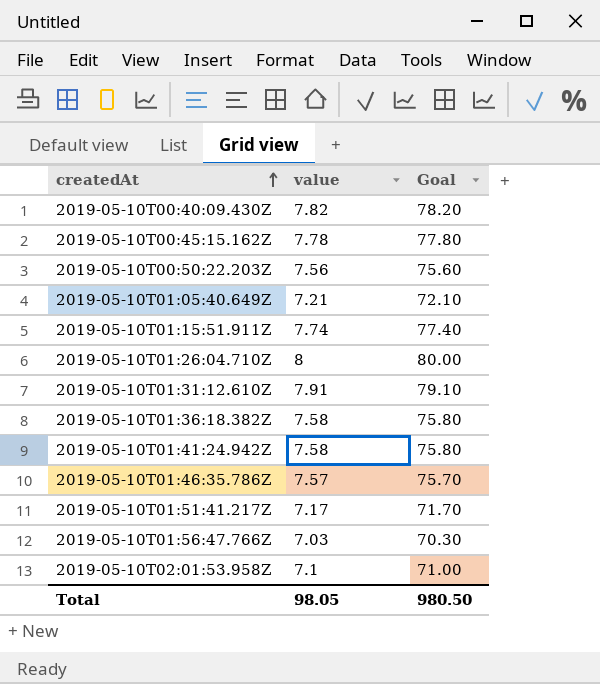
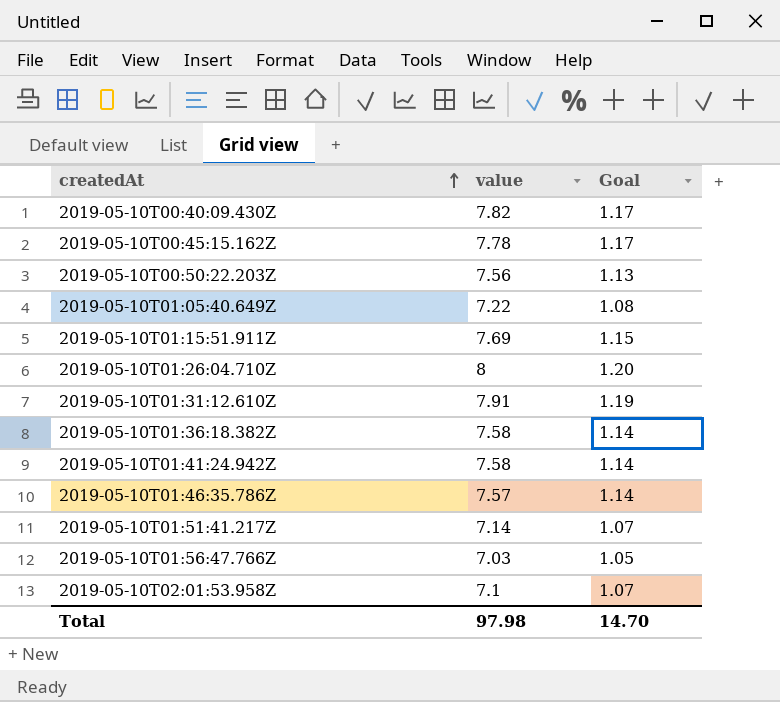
column Goal | formula: [value] * 10 -> [value] * 0.15
2019-05-10T01:05:40.649Z | value: 7.21 -> 7.22
2019-05-10T01:15:51.911Z | value: 7.74 -> 7.69
2019-05-10T01:51:41.217Z | value: 7.17 -> 7.14
Total | value: 98.05 -> 97.98
Total | Goal: 980.50 -> 14.70

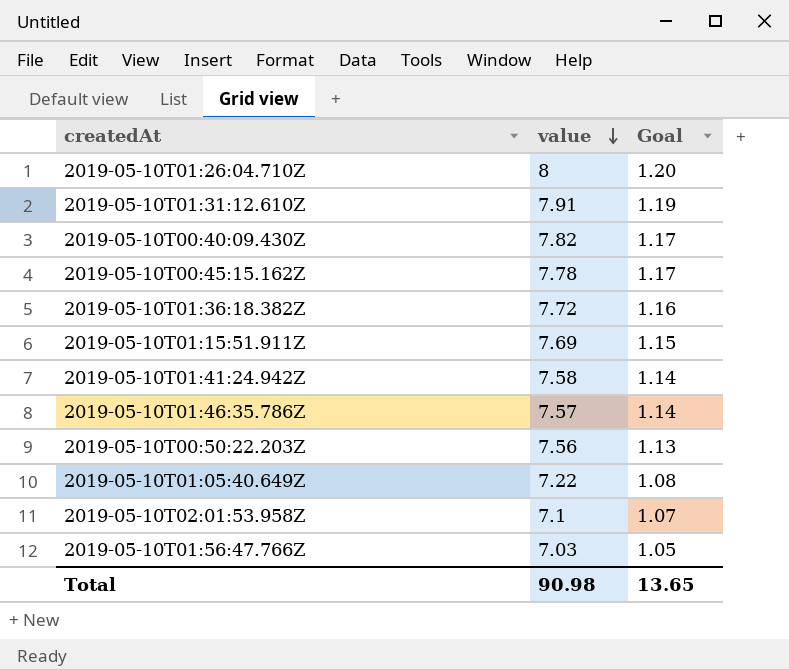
row order: createdAt ascending -> value descending
row 2019-05-10T01:51:41.217Z: 7.14 | 1.07 -> none
2019-05-10T01:36:18.382Z | value: 7.58 -> 7.72
2019-05-10T01:36:18.382Z | Goal: 1.14 -> 1.16
Total | value: 97.98 -> 90.98
Total | Goal: 14.70 -> 13.65

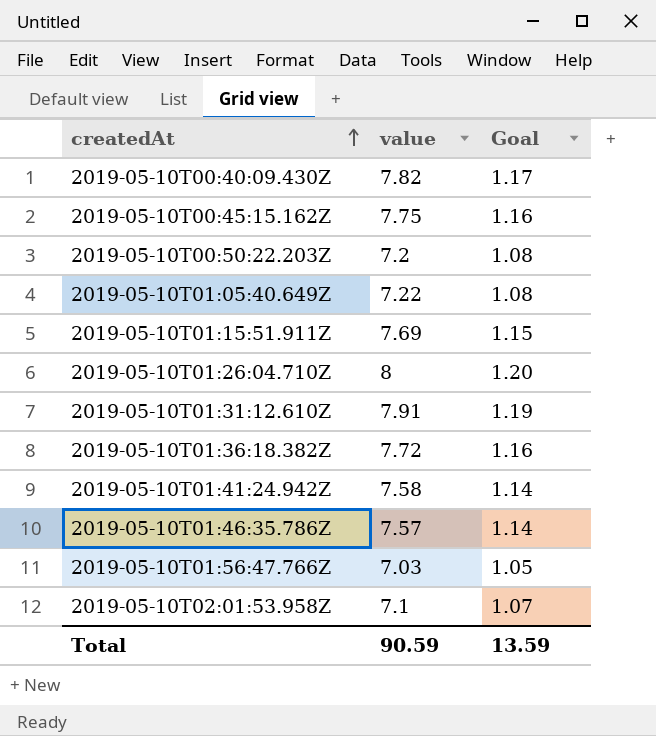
row order: value descending -> createdAt ascending
2019-05-10T00:45:15.162Z | value: 7.78 -> 7.75
2019-05-10T00:45:15.162Z | Goal: 1.17 -> 1.16
2019-05-10T00:50:22.203Z | value: 7.56 -> 7.2
2019-05-10T00:50:22.203Z | Goal: 1.13 -> 1.08
Total | value: 90.98 -> 90.59
Total | Goal: 13.65 -> 13.59

